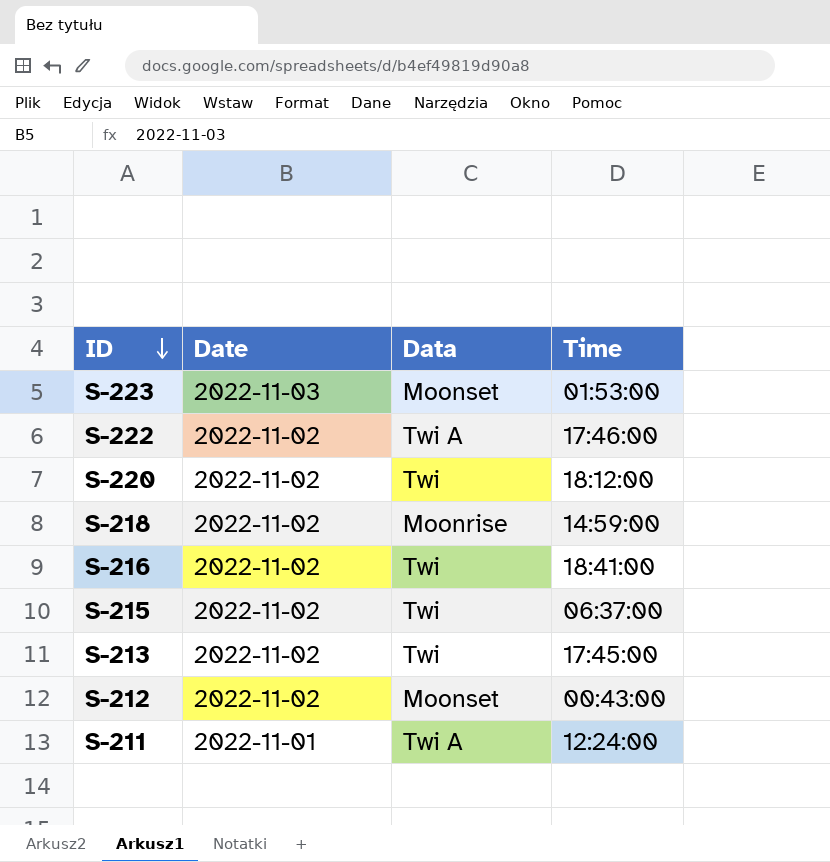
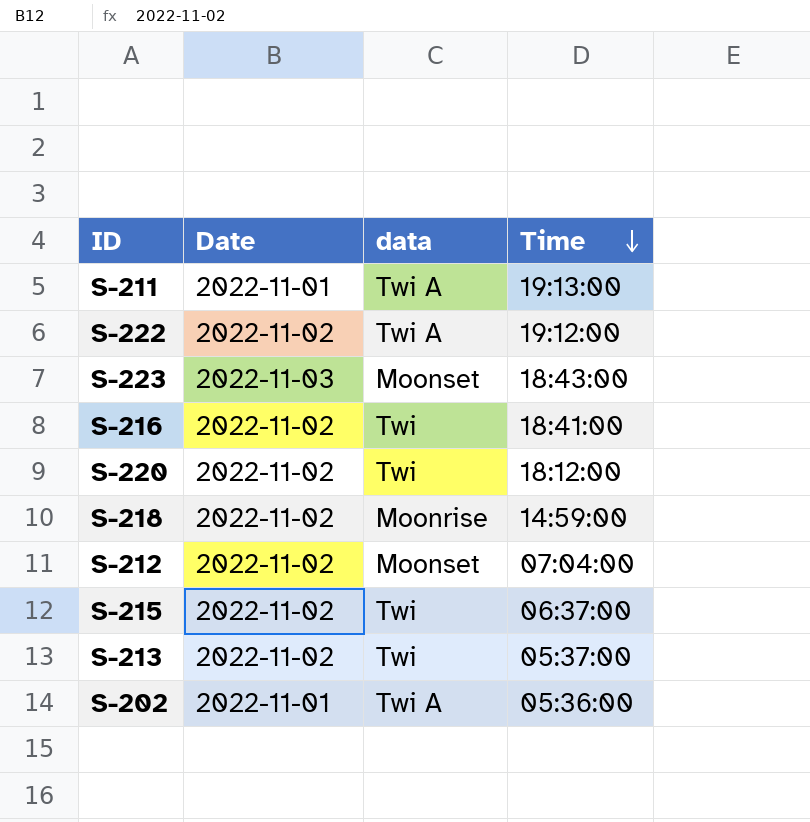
row order: ID descending -> Time descending
column name: Data -> data
S-211 | Time: 12:24:00 -> 19:13:00
S-222 | Time: 17:46:00 -> 19:12:00
S-223 | Time: 01:53:00 -> 18:43:00
S-212 | Time: 00:43:00 -> 07:04:00
S-213 | Time: 17:45:00 -> 05:37:00
row S-202: none -> 2022-11-01 | Twi A | 05:36:00

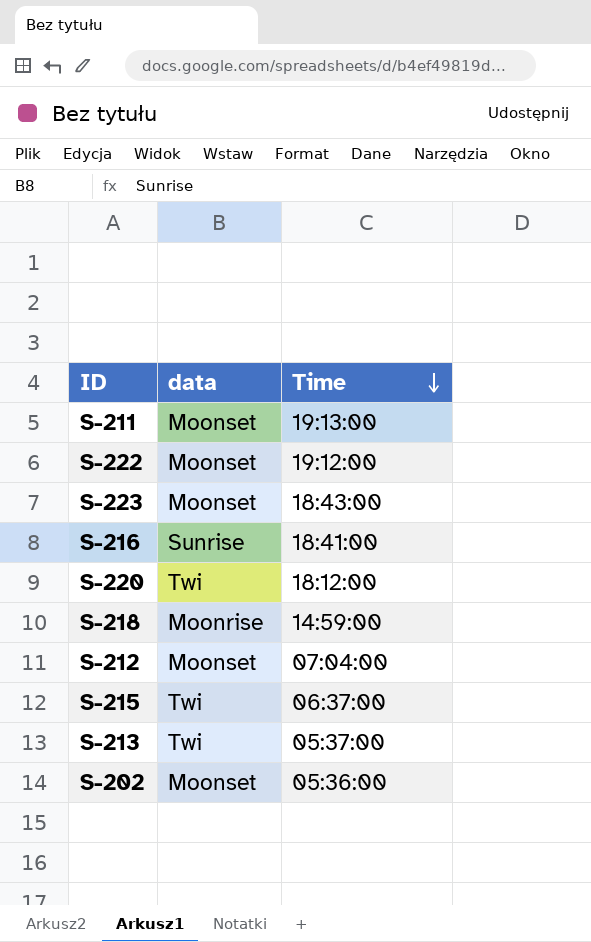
column Date | position: 2 -> none
S-211 | data: Twi A -> Moonset
S-222 | data: Twi A -> Moonset
S-216 | data: Twi -> Sunrise
S-202 | data: Twi A -> Moonset

